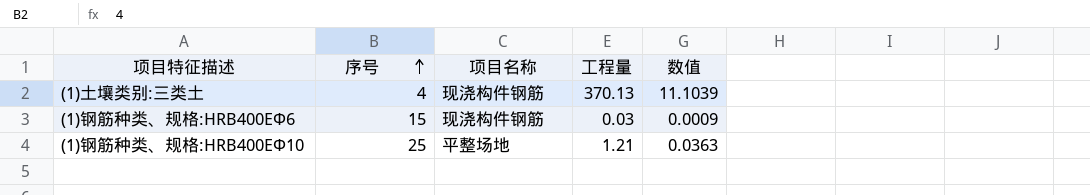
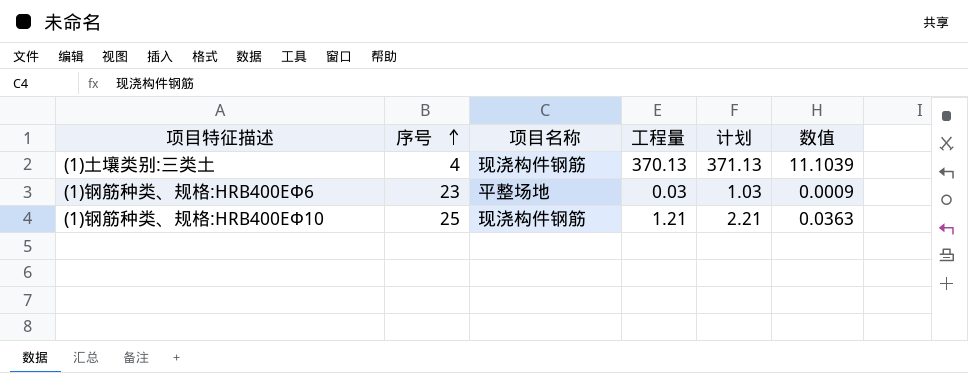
column 计划 | formula: none -> [工程量] + 1
(1)钢筋种类、规格:HRB400EΦ6 | 序号: 15 -> 23
(1)钢筋种类、规格:HRB400EΦ6 | 项目名称: 现浇构件钢筋 -> 平整场地
(1)钢筋种类、规格:HRB400EΦ10 | 项目名称: 平整场地 -> 现浇构件钢筋

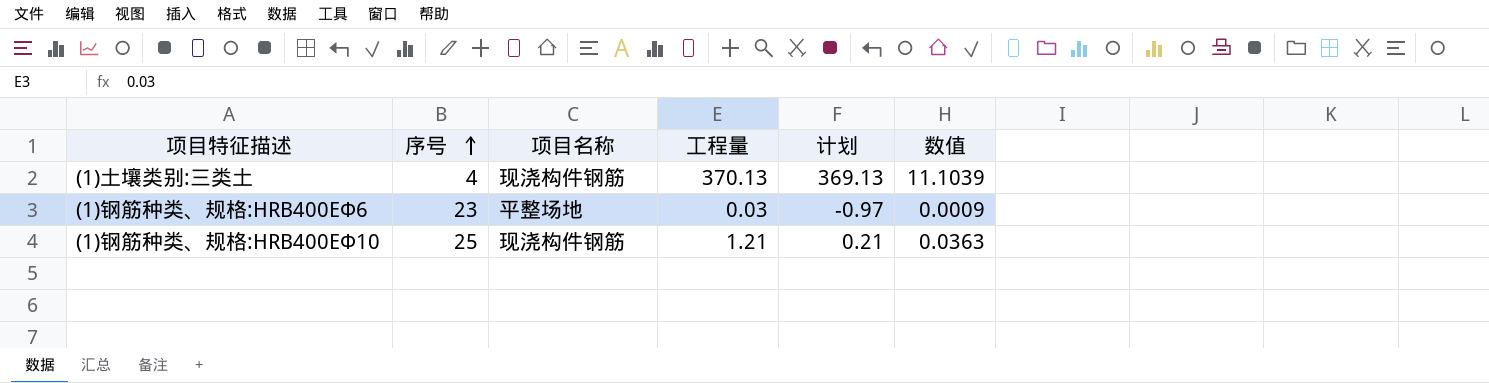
column 计划 | formula: [工程量] + 1 -> [工程量] - 1

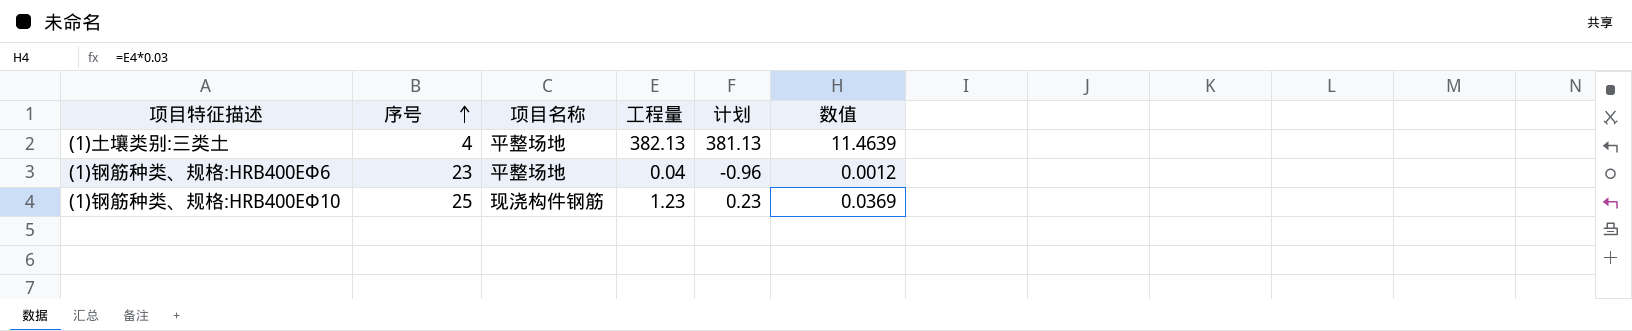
(1)土壤类别:三类土 | 项目名称: 现浇构件钢筋 -> 平整场地
(1)土壤类别:三类土 | 工程量: 370.13 -> 382.13
(1)土壤类别:三类土 | 计划: 369.13 -> 381.13
(1)土壤类别:三类土 | 数值: 11.1039 -> 11.4639
(1)钢筋种类、规格:HRB400EΦ6 | 工程量: 0.03 -> 0.04
(1)钢筋种类、规格:HRB400EΦ6 | 计划: -0.97 -> -0.96
(1)钢筋种类、规格:HRB400EΦ6 | 数值: 0.0009 -> 0.0012
(1)钢筋种类、规格:HRB400EΦ10 | 工程量: 1.21 -> 1.23
(1)钢筋种类、规格:HRB400EΦ10 | 计划: 0.21 -> 0.23
(1)钢筋种类、规格:HRB400EΦ10 | 数值: 0.0363 -> 0.0369

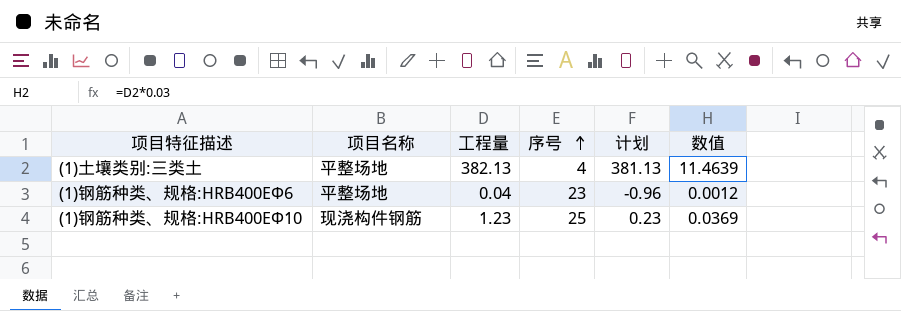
column 序号 | position: 2 -> 4

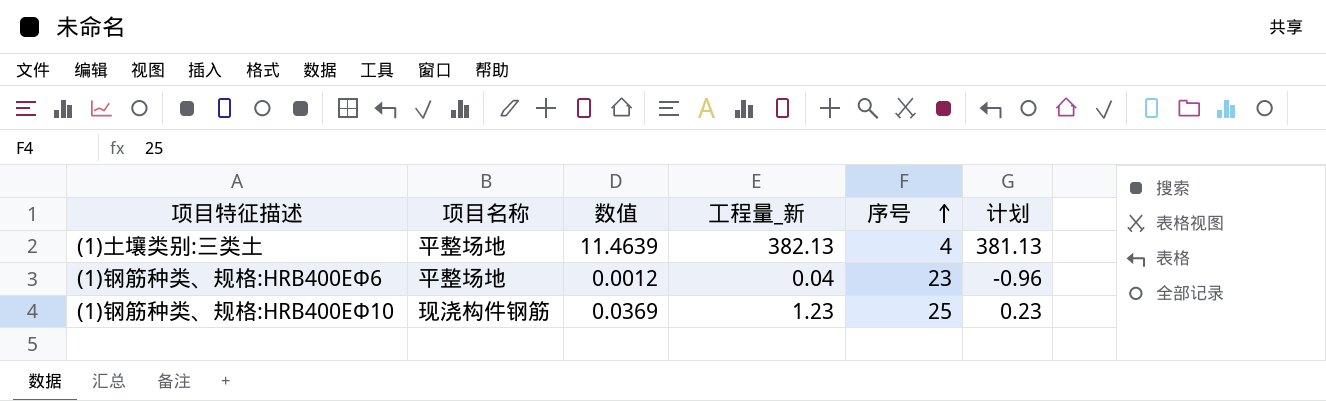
column 数值 | position: 6 -> 3
column name: 工程量 -> 工程量_新

